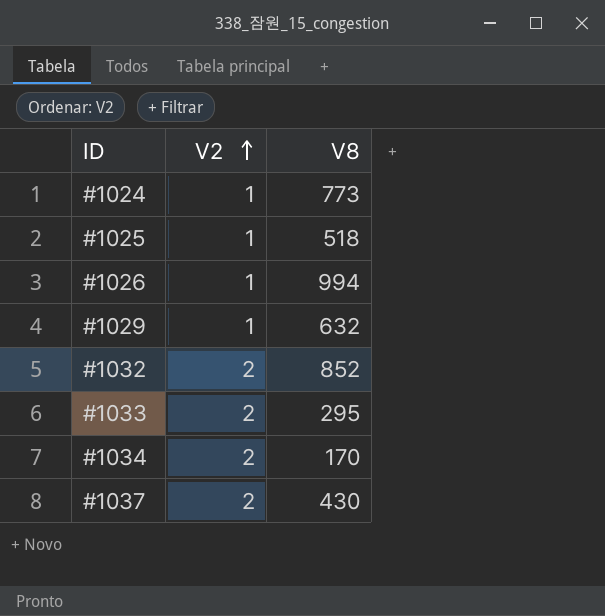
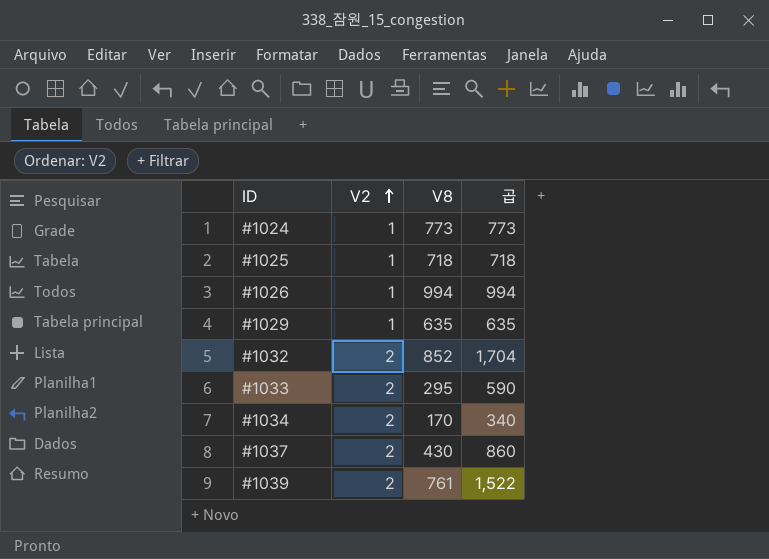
column 곱 | formula: none -> [V2] * [V8]
#1025 | V8: 518 -> 718
#1029 | V8: 632 -> 635
row #1039: none -> 2 | 761 | 1,522

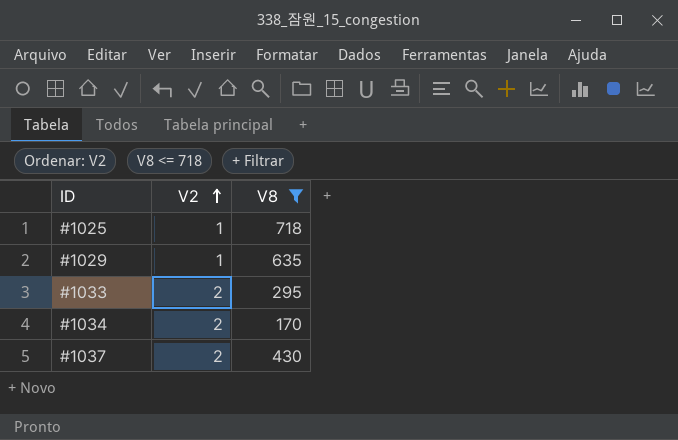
filter: none -> V8 <= 718
column 곱 | formula: [V2] * [V8] -> none

